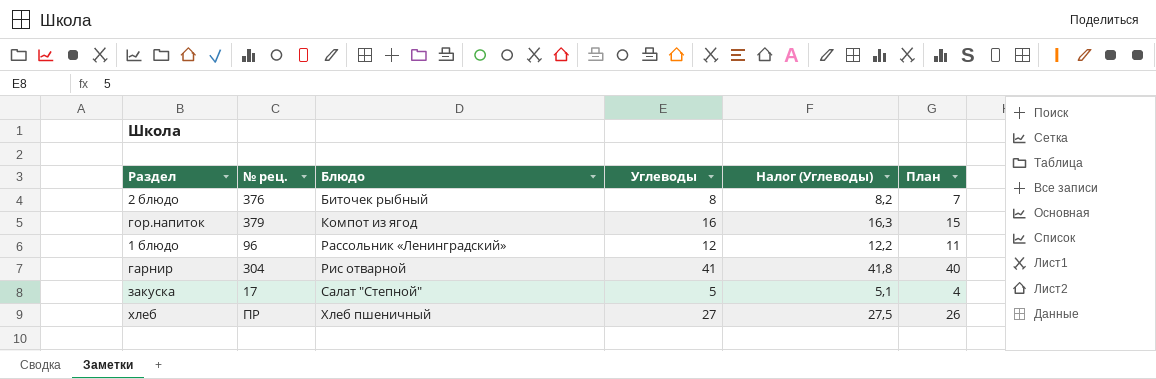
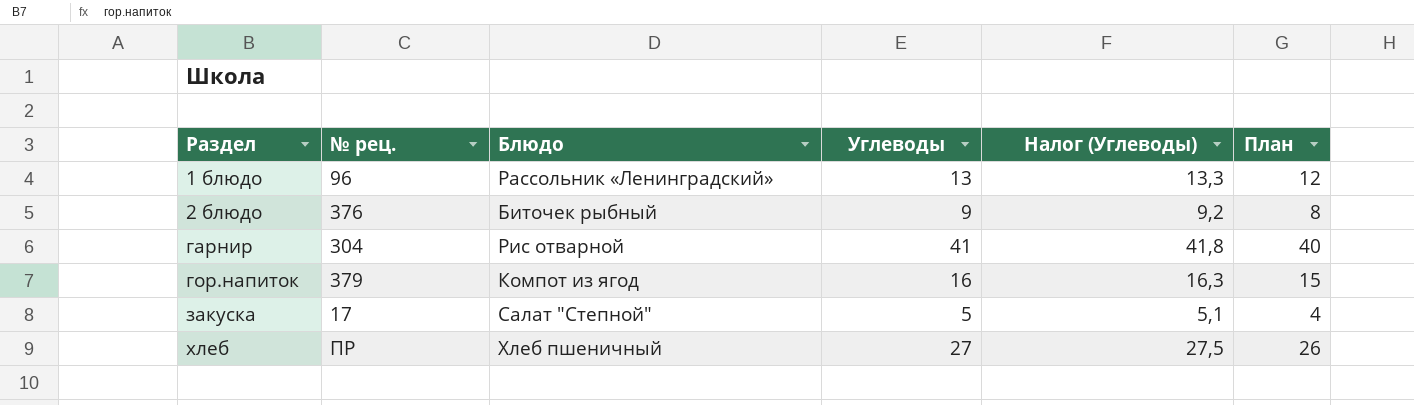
row order: Блюдо ascending -> Раздел ascending
1 блюдо | Углеводы: 12 -> 13
1 блюдо | Налог (Углеводы): 12,2 -> 13,3
1 блюдо | План: 11 -> 12
2 блюдо | Углеводы: 8 -> 9
2 блюдо | Налог (Углеводы): 8,2 -> 9,2
2 блюдо | План: 7 -> 8

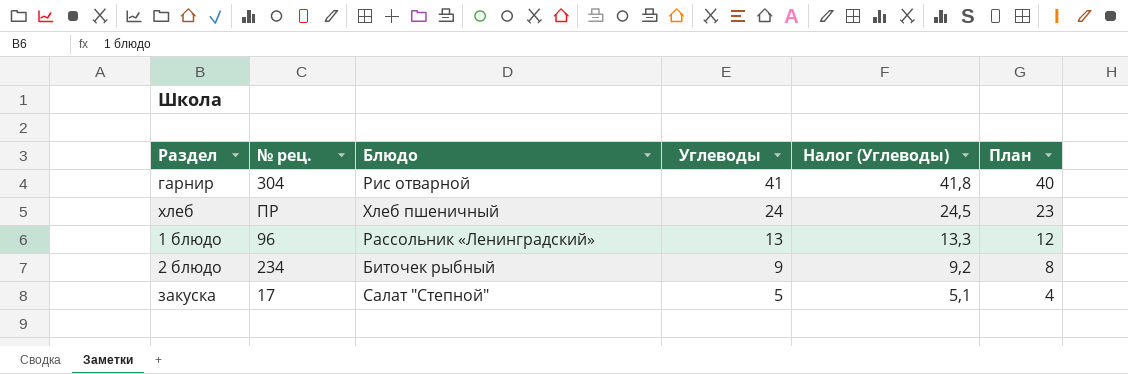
row order: Раздел ascending -> Углеводы descending
row гор.напиток: 379 | Компот из ягод | 16 | 16,3 | 15 -> none
хлеб | Углеводы: 27 -> 24
хлеб | Налог (Углеводы): 27,5 -> 24,5
хлеб | План: 26 -> 23
2 блюдо | № рец.: 376 -> 234

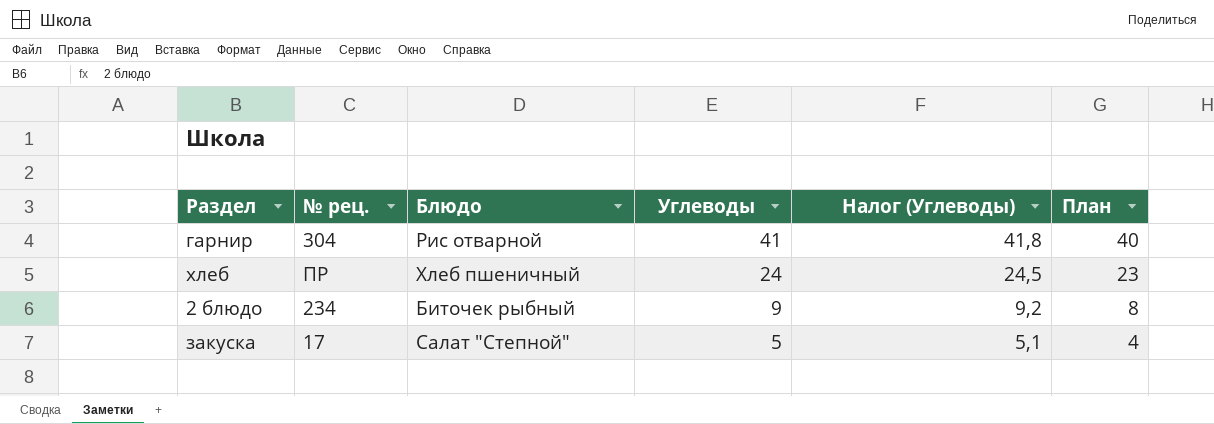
row 1 блюдо: 96 | Рассольник «Ленинградский» | 13 | 13,3 | 12 -> none

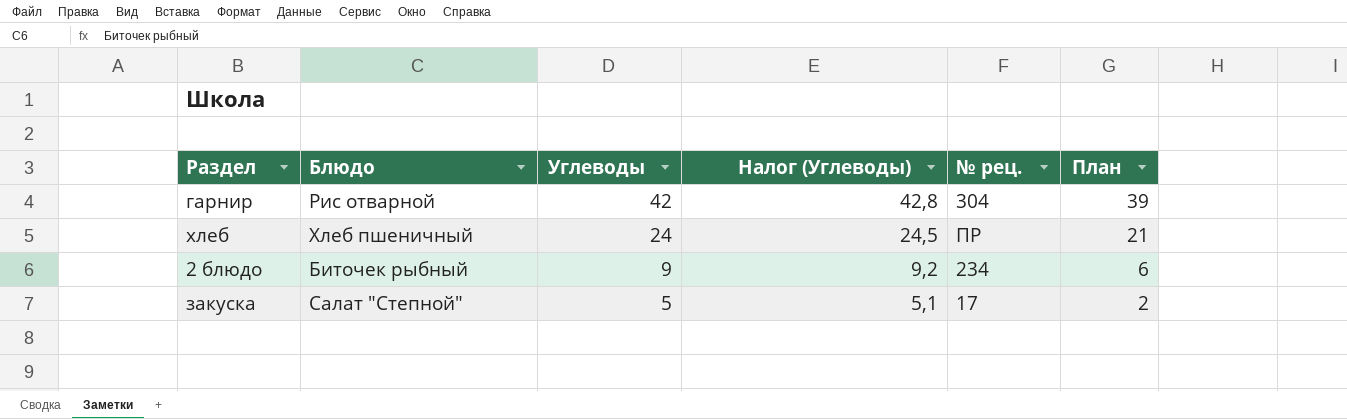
column № рец. | position: 2 -> 5
column План | formula: [Углеводы] - 1 -> [Углеводы] - 3
гарнир | Углеводы: 41 -> 42
гарнир | Налог (Углеводы): 41,8 -> 42,8

